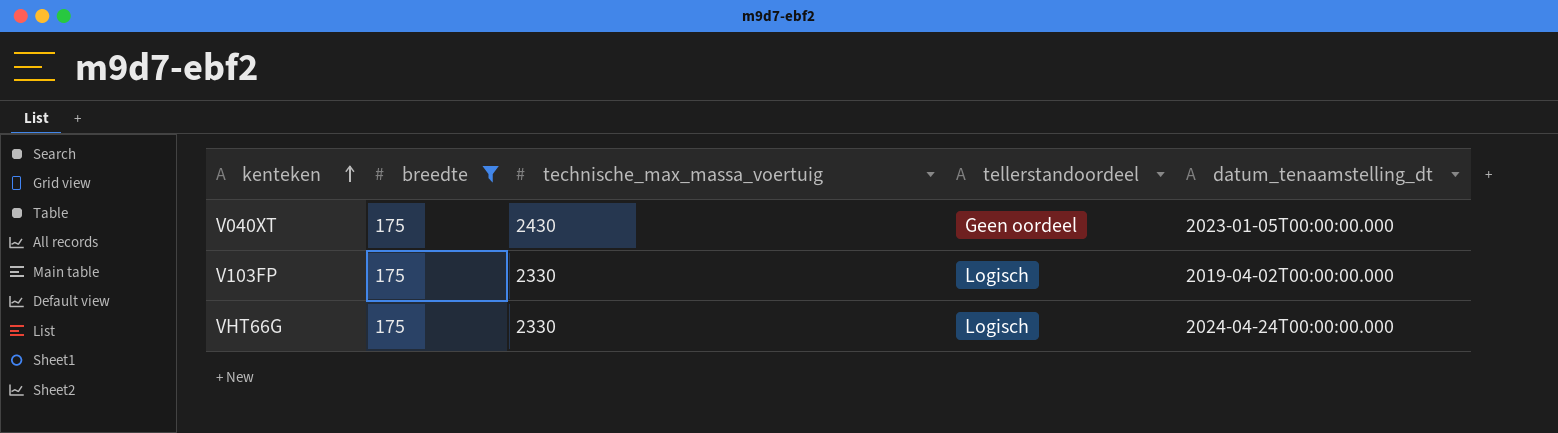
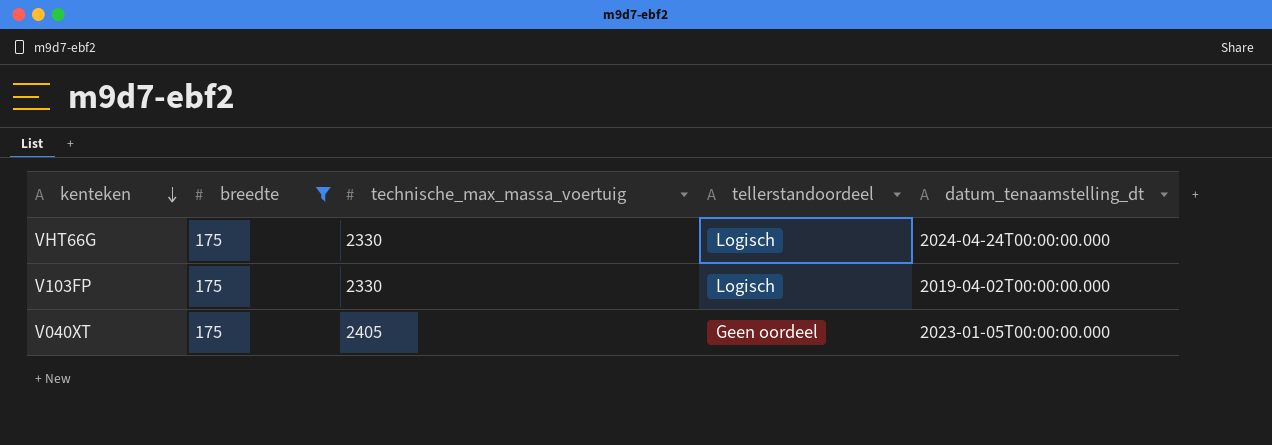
row order: kenteken ascending -> kenteken descending
V040XT | technische_max_massa_voertuig: 2430 -> 2405

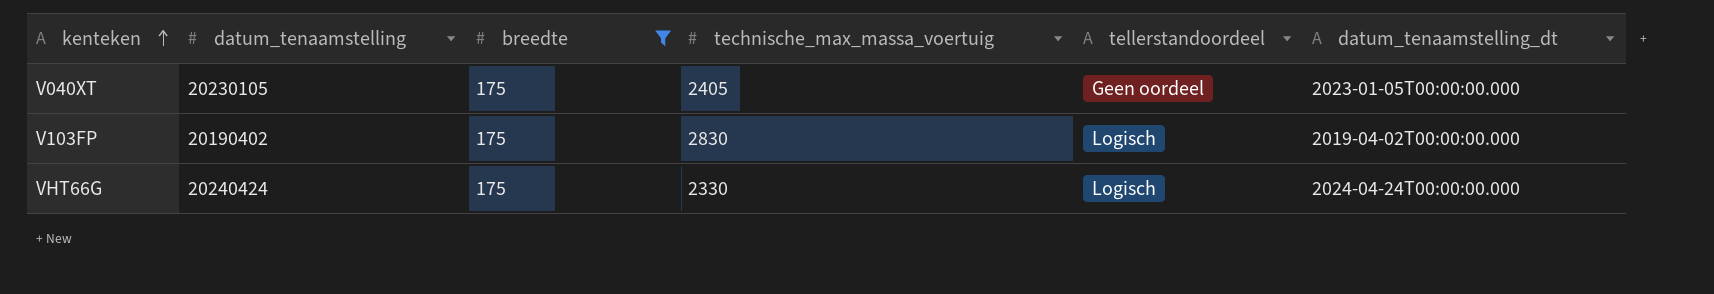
row order: kenteken descending -> kenteken ascending
column datum_tenaamstelling | position: none -> 2
V103FP | technische_max_massa_voertuig: 2330 -> 2830

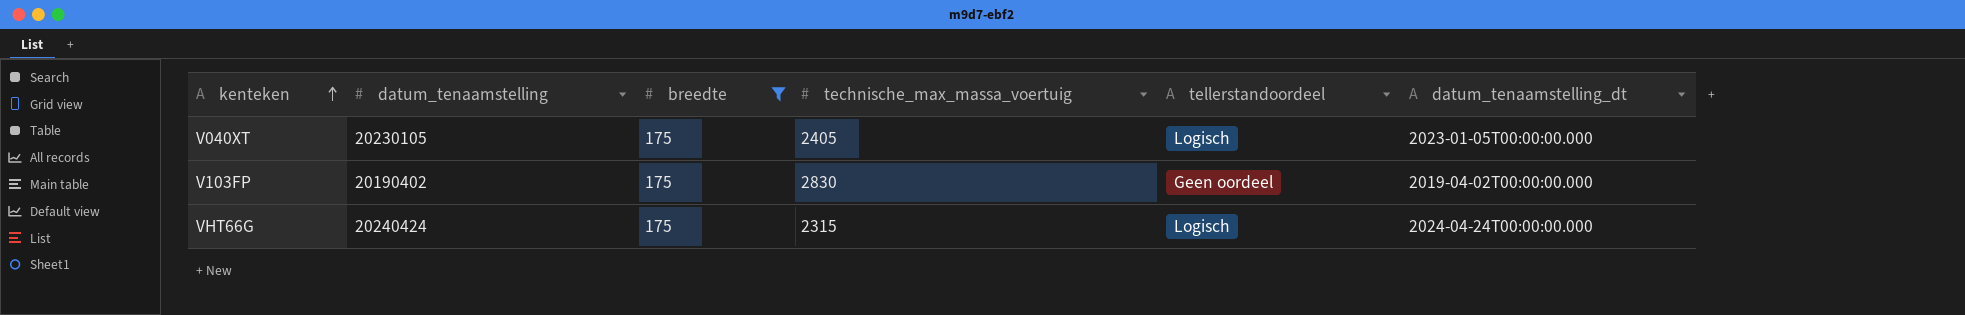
V040XT | tellerstandoordeel: Geen oordeel -> Logisch
V103FP | tellerstandoordeel: Logisch -> Geen oordeel
VHT66G | technische_max_massa_voertuig: 2330 -> 2315

